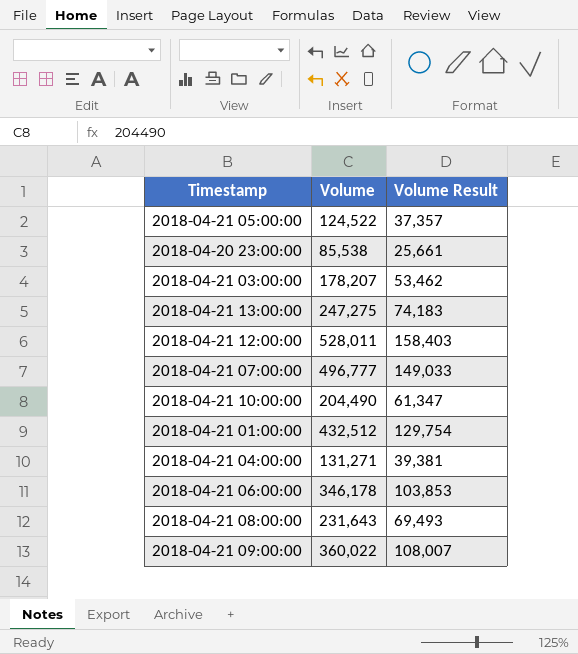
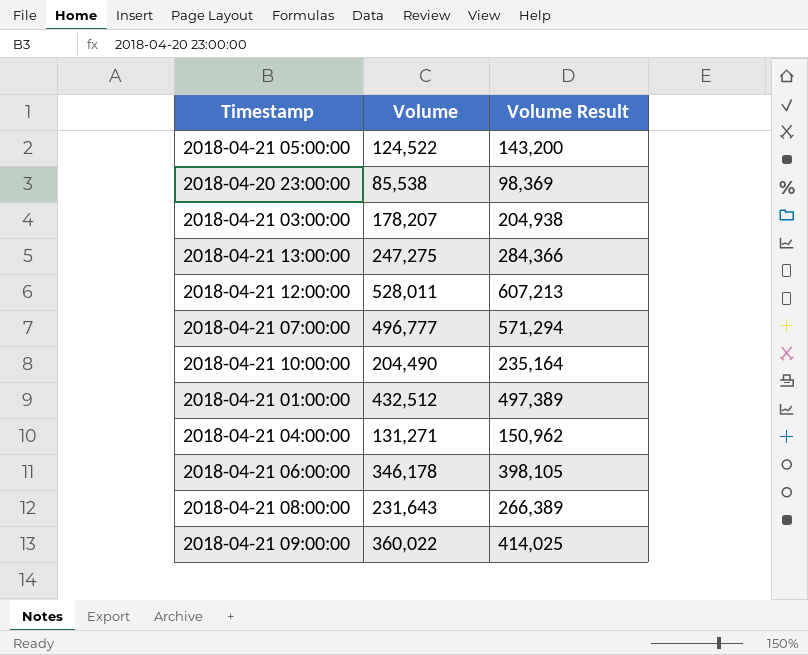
column Volume Result | formula: [Volume] * 0.3 -> [Volume] * 1.15

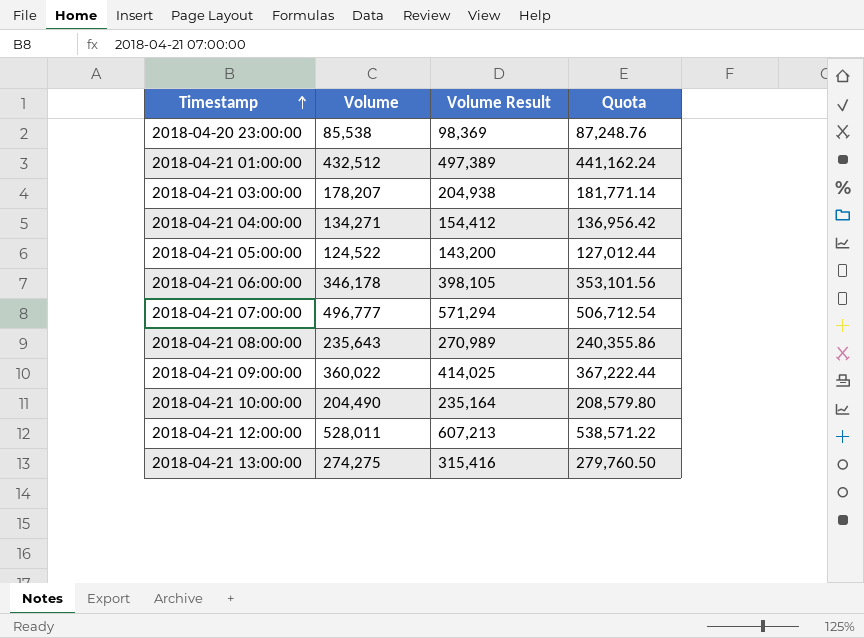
row order: none -> Timestamp ascending
column Quota | formula: none -> [Volume] * 1.02
2018-04-21 04:00:00 | Volume: 131,271 -> 134,271
2018-04-21 04:00:00 | Volume Result: 150,962 -> 154,412
2018-04-21 08:00:00 | Volume: 231,643 -> 235,643
2018-04-21 08:00:00 | Volume Result: 266,389 -> 270,989
2018-04-21 13:00:00 | Volume: 247,275 -> 274,275
2018-04-21 13:00:00 | Volume Result: 284,366 -> 315,416

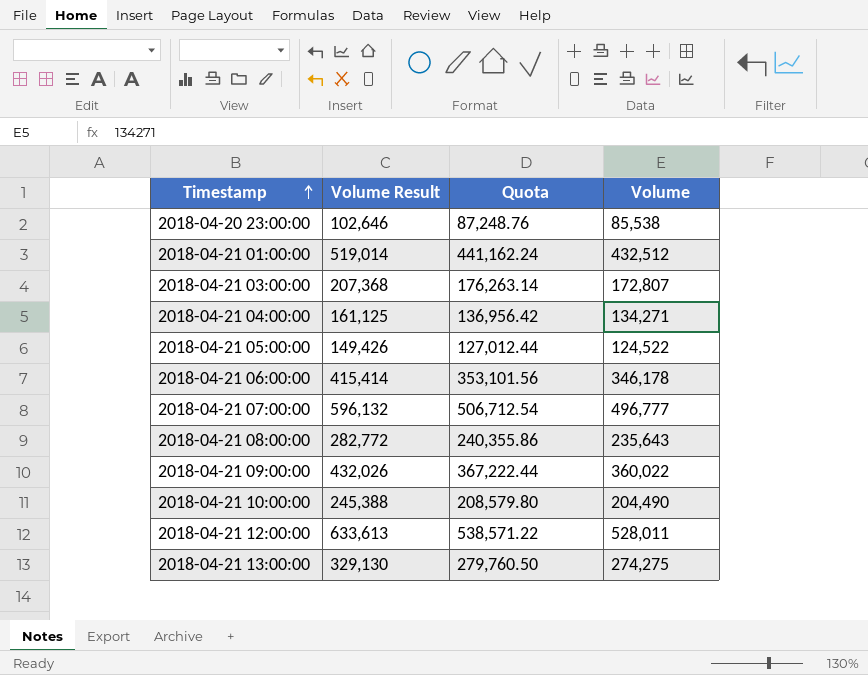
column Volume Result | formula: [Volume] * 1.15 -> [Volume] * 1.2
column Volume | position: 2 -> 4
2018-04-21 03:00:00 | Quota: 181,771.14 -> 176,263.14
2018-04-21 03:00:00 | Volume: 178,207 -> 172,807

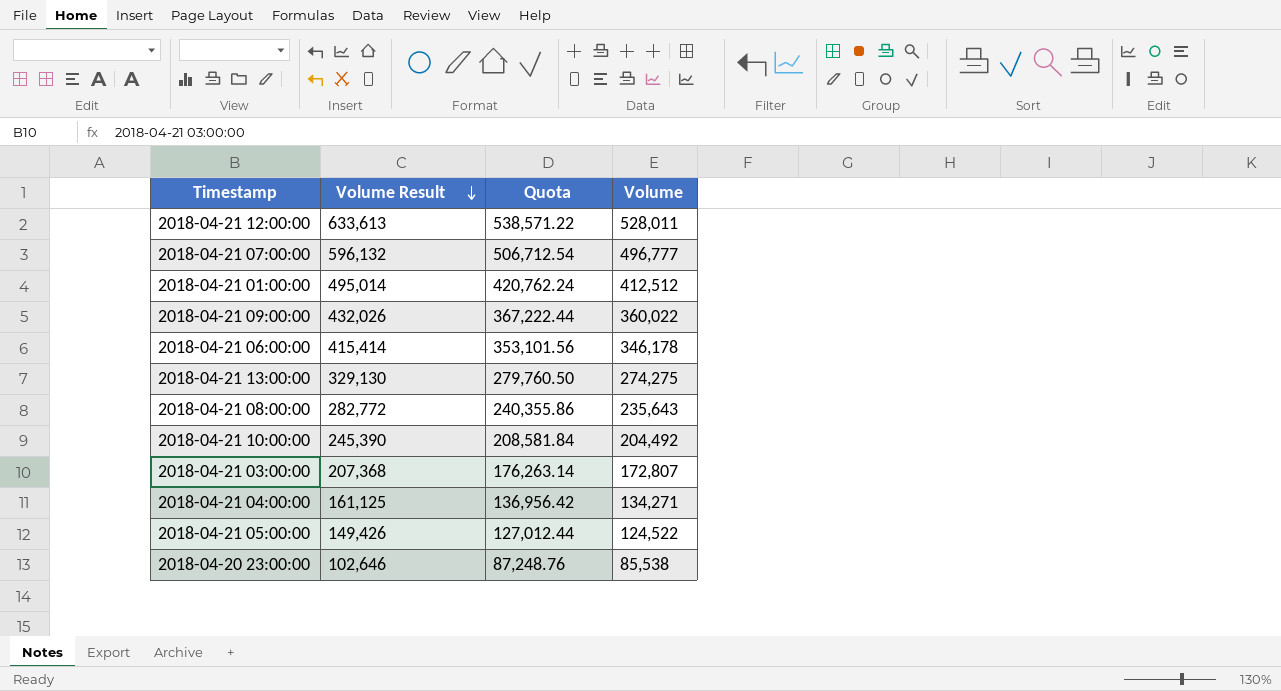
row order: Timestamp ascending -> Volume Result descending
2018-04-21 01:00:00 | Volume Result: 519,014 -> 495,014
2018-04-21 01:00:00 | Quota: 441,162.24 -> 420,762.24
2018-04-21 01:00:00 | Volume: 432,512 -> 412,512
2018-04-21 10:00:00 | Volume Result: 245,388 -> 245,390
2018-04-21 10:00:00 | Quota: 208,579.80 -> 208,581.84
2018-04-21 10:00:00 | Volume: 204,490 -> 204,492

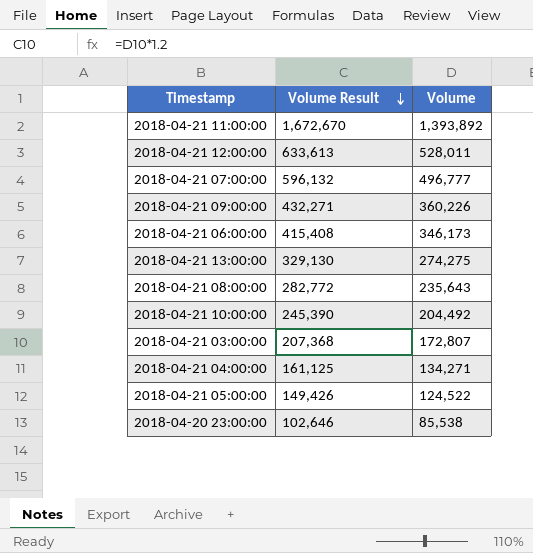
column Quota | formula: [Volume] * 1.02 -> none
row 2018-04-21 01:00:00: 495,014 | 420,762.24 | 412,512 -> none
row 2018-04-21 11:00:00: none -> 1,672,670 | 1,393,892
2018-04-21 09:00:00 | Volume Result: 432,026 -> 432,271
2018-04-21 09:00:00 | Volume: 360,022 -> 360,226
2018-04-21 06:00:00 | Volume Result: 415,414 -> 415,408
2018-04-21 06:00:00 | Volume: 346,178 -> 346,173

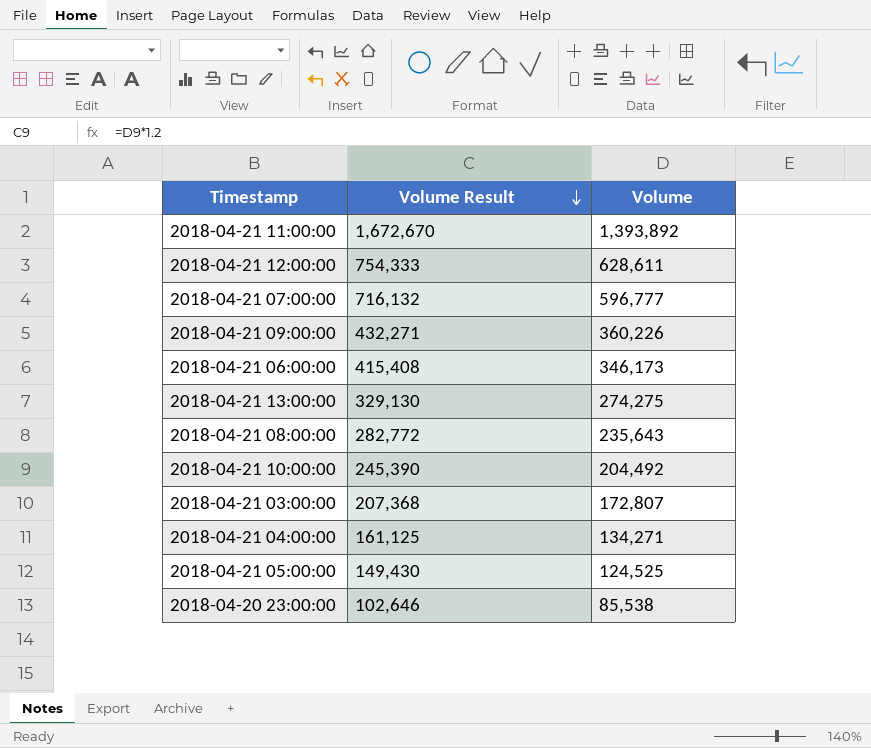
2018-04-21 12:00:00 | Volume Result: 633,613 -> 754,333
2018-04-21 12:00:00 | Volume: 528,011 -> 628,611
2018-04-21 07:00:00 | Volume Result: 596,132 -> 716,132
2018-04-21 07:00:00 | Volume: 496,777 -> 596,777
2018-04-21 05:00:00 | Volume Result: 149,426 -> 149,430
2018-04-21 05:00:00 | Volume: 124,522 -> 124,525

